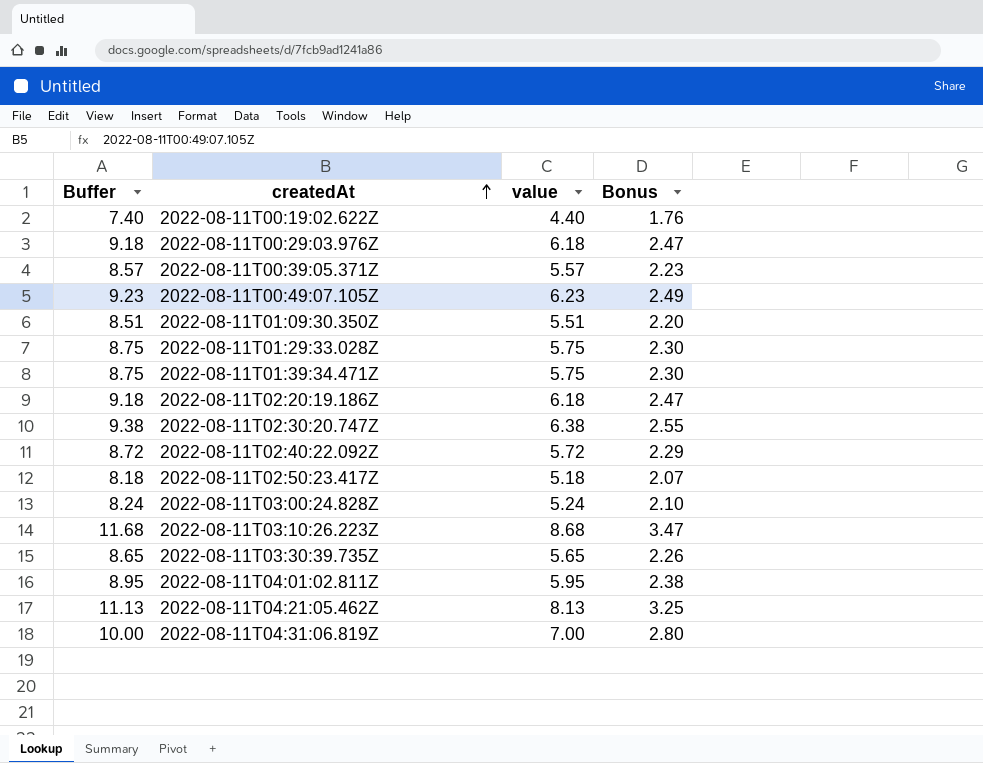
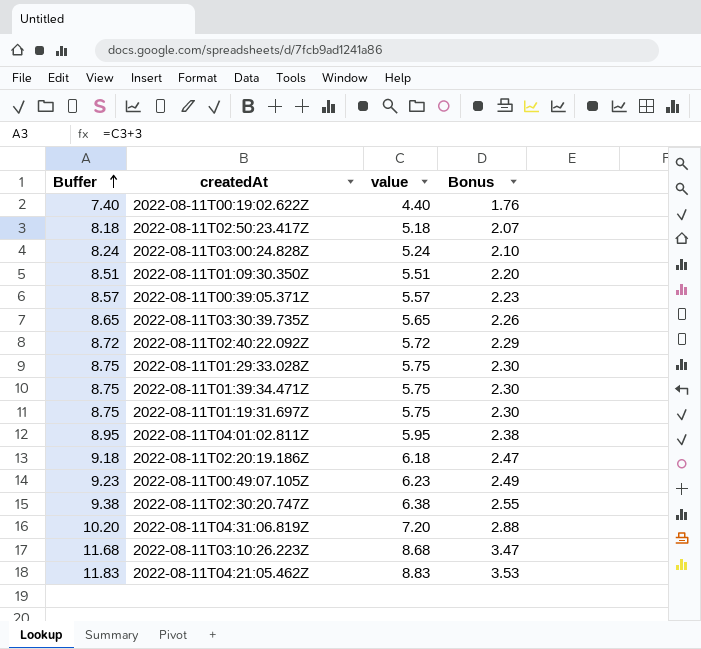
row order: createdAt ascending -> Buffer ascending
row 2022-08-11T00:29:03.976Z: 9.18 | 6.18 | 2.47 -> none
row 2022-08-11T01:19:31.697Z: none -> 8.75 | 5.75 | 2.30
2022-08-11T04:31:06.819Z | Buffer: 10.00 -> 10.20
2022-08-11T04:31:06.819Z | value: 7.00 -> 7.20
2022-08-11T04:31:06.819Z | Bonus: 2.80 -> 2.88
2022-08-11T04:21:05.462Z | Buffer: 11.13 -> 11.83
2022-08-11T04:21:05.462Z | value: 8.13 -> 8.83
2022-08-11T04:21:05.462Z | Bonus: 3.25 -> 3.53

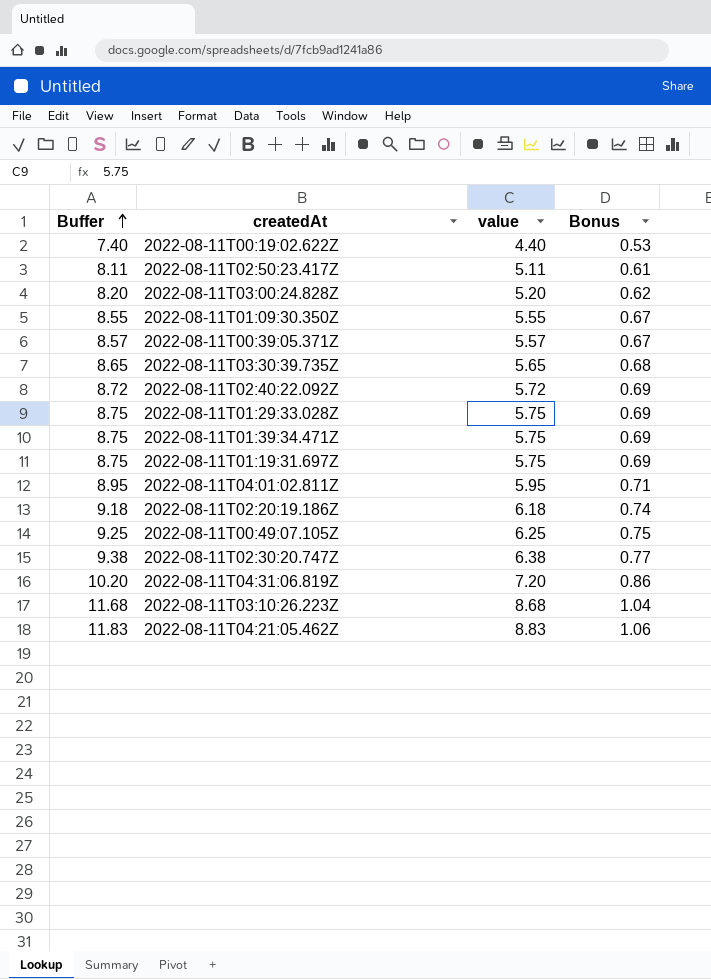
column Bonus | formula: [value] * 0.4 -> [value] * 0.12
2022-08-11T02:50:23.417Z | Buffer: 8.18 -> 8.11
2022-08-11T02:50:23.417Z | value: 5.18 -> 5.11
2022-08-11T03:00:24.828Z | Buffer: 8.24 -> 8.20
2022-08-11T03:00:24.828Z | value: 5.24 -> 5.20
2022-08-11T01:09:30.350Z | Buffer: 8.51 -> 8.55
2022-08-11T01:09:30.350Z | value: 5.51 -> 5.55
2022-08-11T00:49:07.105Z | Buffer: 9.23 -> 9.25
2022-08-11T00:49:07.105Z | value: 6.23 -> 6.25

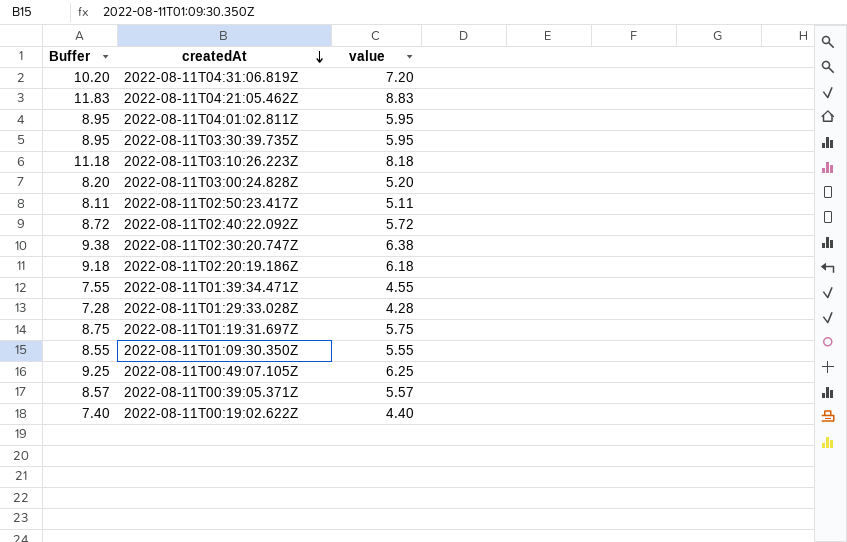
row order: Buffer ascending -> createdAt descending
column Bonus | formula: [value] * 0.12 -> none
2022-08-11T03:30:39.735Z | Buffer: 8.65 -> 8.95
2022-08-11T03:30:39.735Z | value: 5.65 -> 5.95
2022-08-11T03:10:26.223Z | Buffer: 11.68 -> 11.18
2022-08-11T03:10:26.223Z | value: 8.68 -> 8.18
2022-08-11T01:39:34.471Z | Buffer: 8.75 -> 7.55
2022-08-11T01:39:34.471Z | value: 5.75 -> 4.55
2022-08-11T01:29:33.028Z | Buffer: 8.75 -> 7.28
2022-08-11T01:29:33.028Z | value: 5.75 -> 4.28

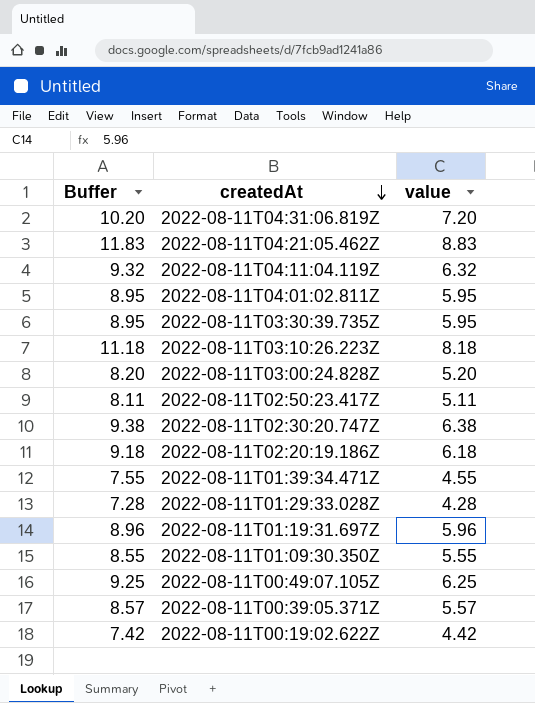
row 2022-08-11T02:40:22.092Z: 8.72 | 5.72 -> none
row 2022-08-11T04:11:04.119Z: none -> 9.32 | 6.32
2022-08-11T01:19:31.697Z | Buffer: 8.75 -> 8.96
2022-08-11T01:19:31.697Z | value: 5.75 -> 5.96
2022-08-11T00:19:02.622Z | Buffer: 7.40 -> 7.42
2022-08-11T00:19:02.622Z | value: 4.40 -> 4.42

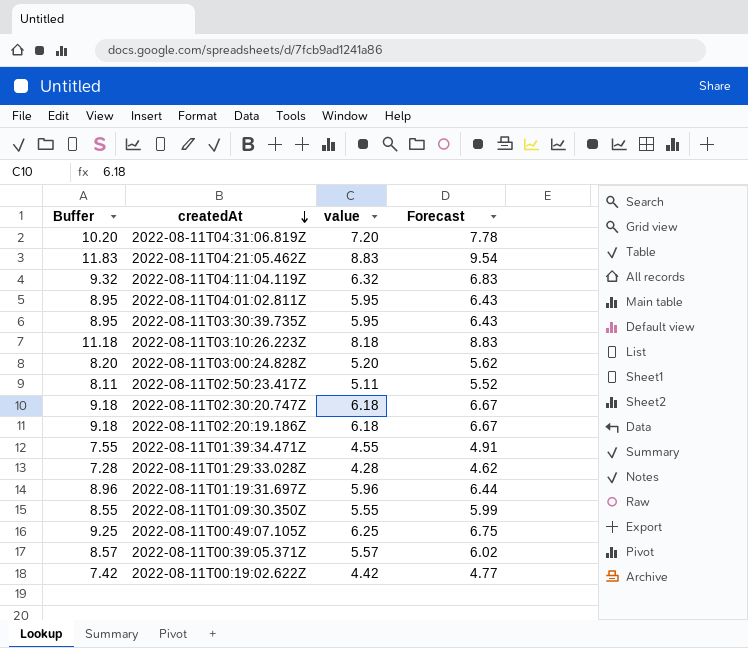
column Forecast | formula: none -> [value] * 1.08
2022-08-11T02:30:20.747Z | Buffer: 9.38 -> 9.18
2022-08-11T02:30:20.747Z | value: 6.38 -> 6.18

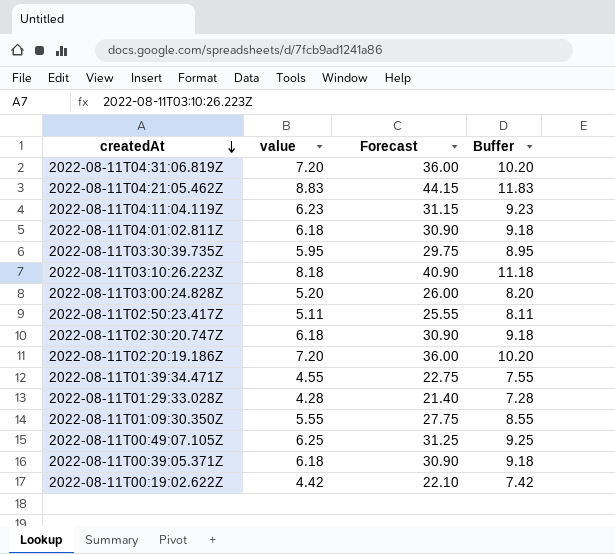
column Forecast | formula: [value] * 1.08 -> [value] * 5
column Buffer | position: 1 -> 4
row 2022-08-11T01:19:31.697Z: 8.96 | 5.96 | 6.44 -> none
2022-08-11T04:11:04.119Z | value: 6.32 -> 6.23
2022-08-11T04:11:04.119Z | Buffer: 9.32 -> 9.23
2022-08-11T04:01:02.811Z | value: 5.95 -> 6.18
2022-08-11T04:01:02.811Z | Buffer: 8.95 -> 9.18
2022-08-11T02:20:19.186Z | value: 6.18 -> 7.20
2022-08-11T02:20:19.186Z | Buffer: 9.18 -> 10.20
2022-08-11T00:39:05.371Z | value: 5.57 -> 6.18
2022-08-11T00:39:05.371Z | Buffer: 8.57 -> 9.18

